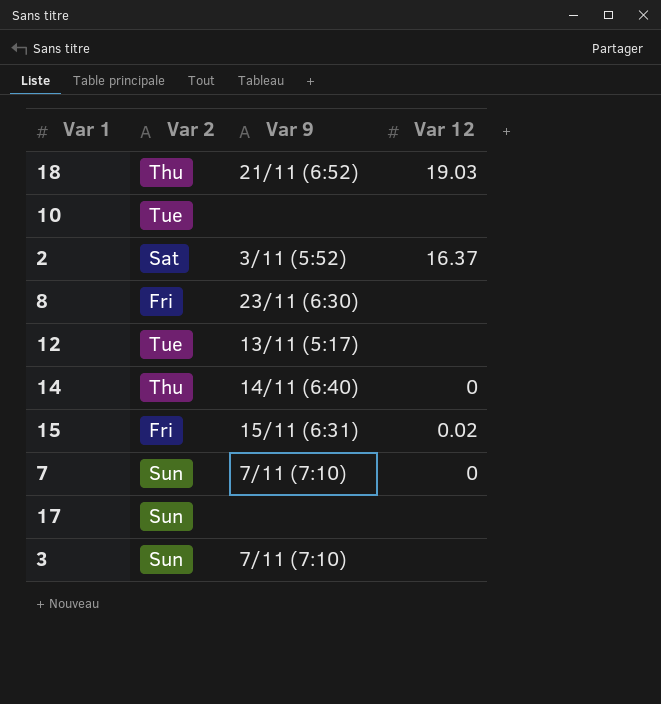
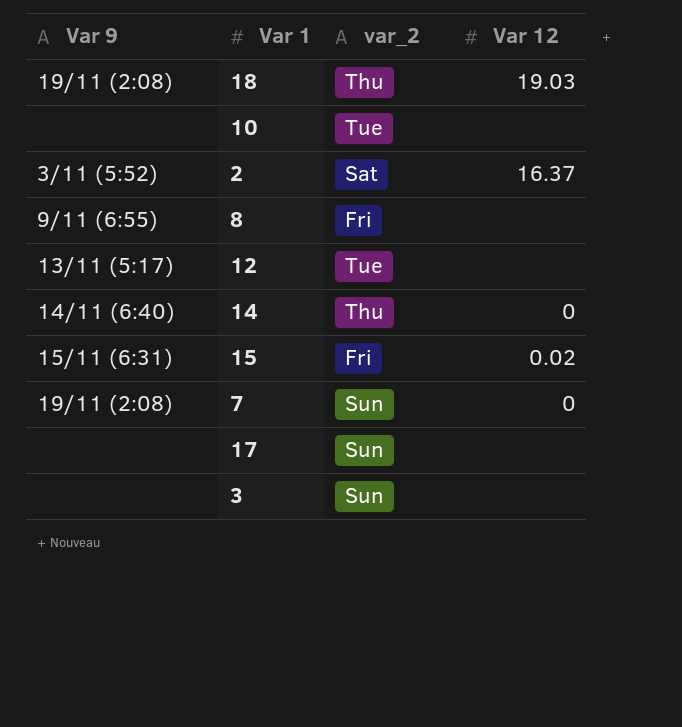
column Var 9 | position: 3 -> 1
column name: Var 2 -> var_2
18 | Var 9: 21/11 (6:52) -> 19/11 (2:08)
8 | Var 9: 23/11 (6:30) -> 9/11 (6:55)
7 | Var 9: 7/11 (7:10) -> 19/11 (2:08)
3 | Var 9: 7/11 (7:10) -> none

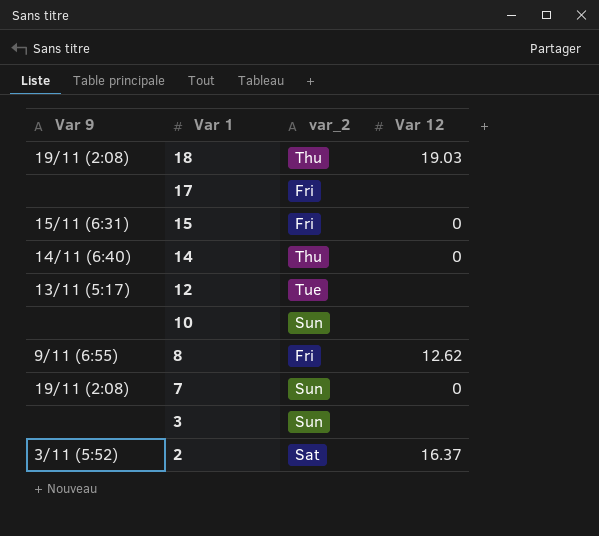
row order: none -> Var 1 descending
17 | var_2: Sun -> Fri
15 | Var 12: 0.02 -> 0
10 | var_2: Tue -> Sun
8 | Var 12: none -> 12.62

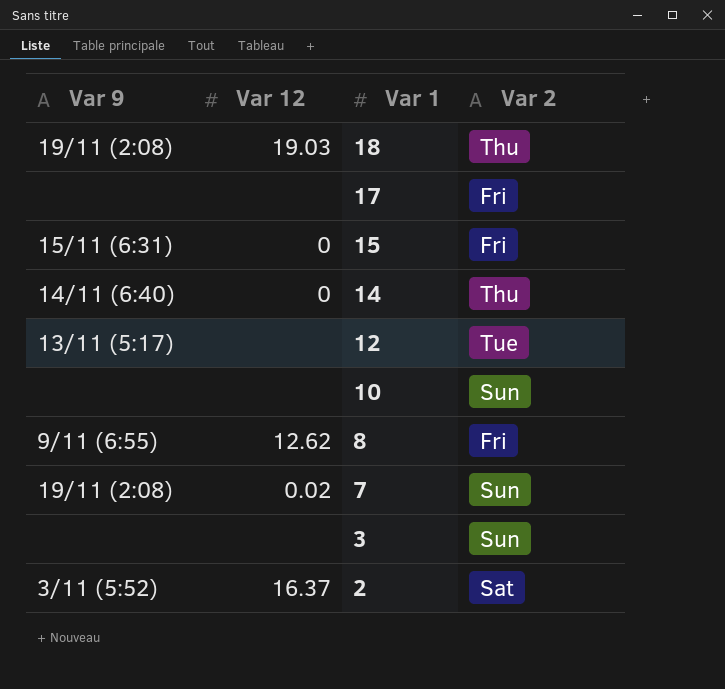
column Var 12 | position: 4 -> 2
column name: var_2 -> Var 2
7 | Var 12: 0 -> 0.02

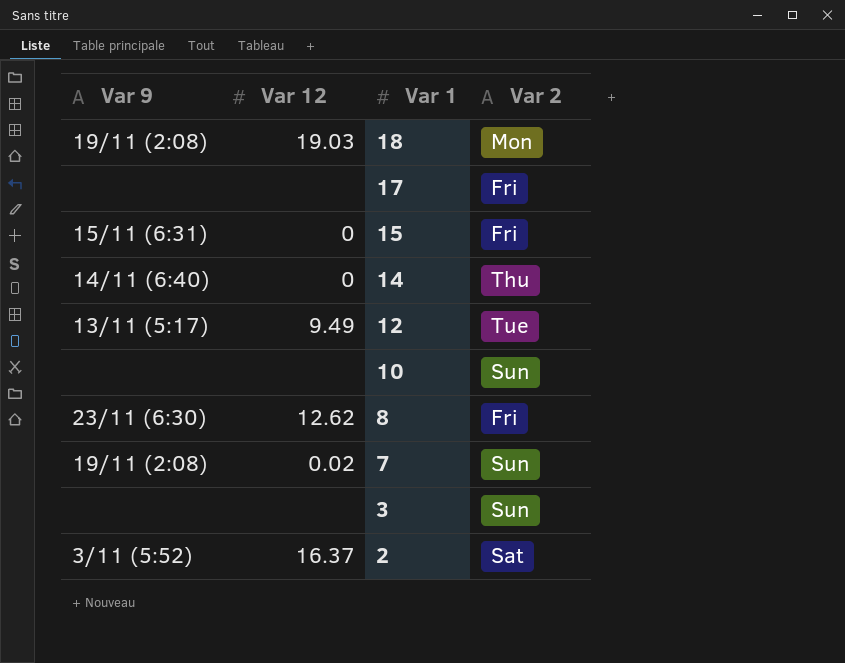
18 | Var 2: Thu -> Mon
12 | Var 12: none -> 9.49
8 | Var 9: 9/11 (6:55) -> 23/11 (6:30)

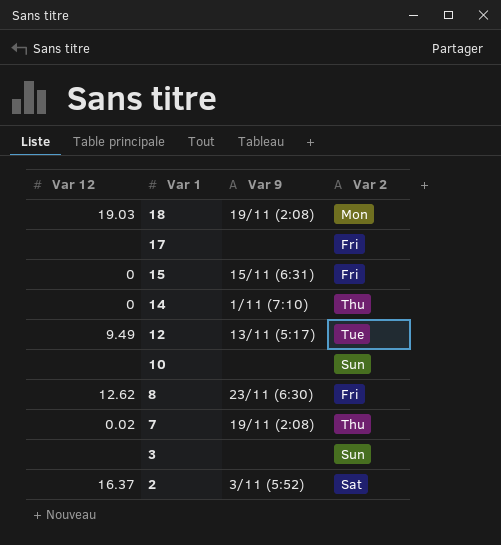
column Var 9 | position: 1 -> 3
14 | Var 9: 14/11 (6:40) -> 1/11 (7:10)
7 | Var 2: Sun -> Thu

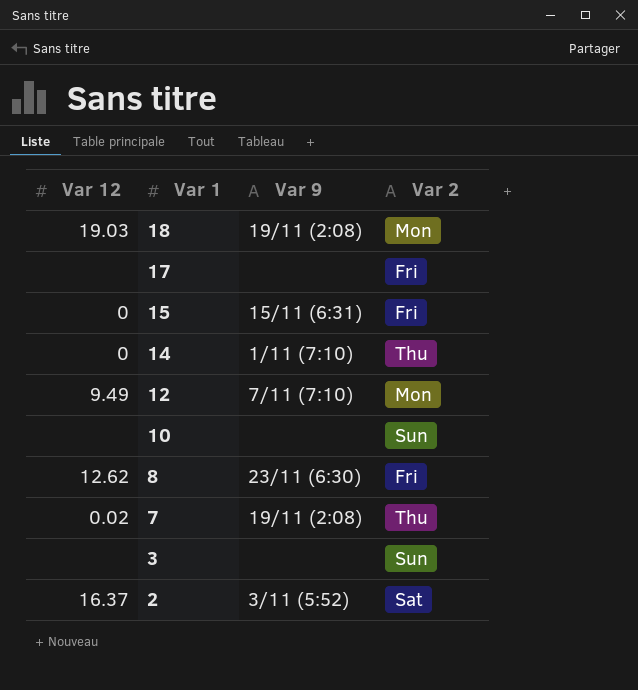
12 | Var 9: 13/11 (5:17) -> 7/11 (7:10)
12 | Var 2: Tue -> Mon

